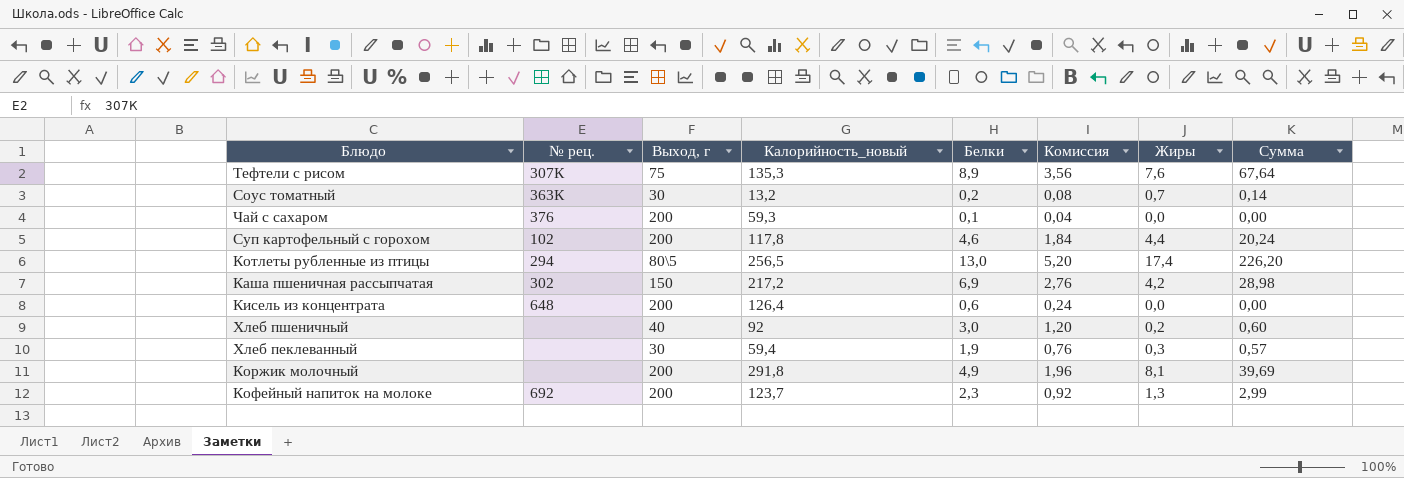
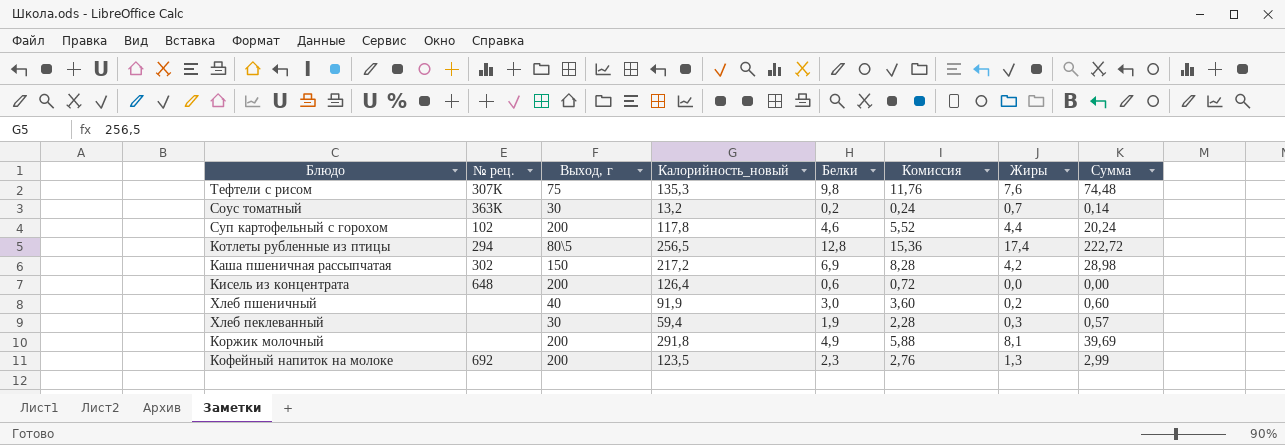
column Комиссия | formula: [Белки] * 0,4 -> [Белки] * 1,2
row Чай с сахаром: 376 | 200 | 59,3 | 0,1 | 0,04 | 0,0 | 0,00 -> none
Тефтели с рисом | Белки: 8,9 -> 9,8
Тефтели с рисом | Сумма: 67,64 -> 74,48
Котлеты рубленные из птицы | Белки: 13,0 -> 12,8
Котлеты рубленные из птицы | Сумма: 226,20 -> 222,72
Хлеб пшеничный | Калорийность_новый: 92 -> 91,9
Кофейный напиток на молоке | Калорийность_новый: 123,7 -> 123,5

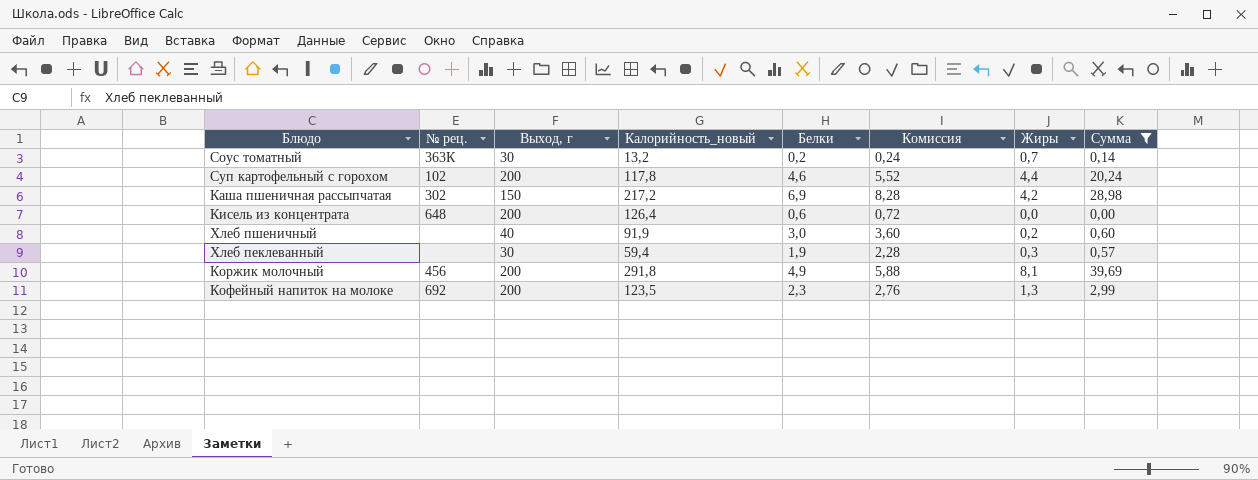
filter: none -> Сумма <= 39,69
Коржик молочный | № рец.: none -> 456

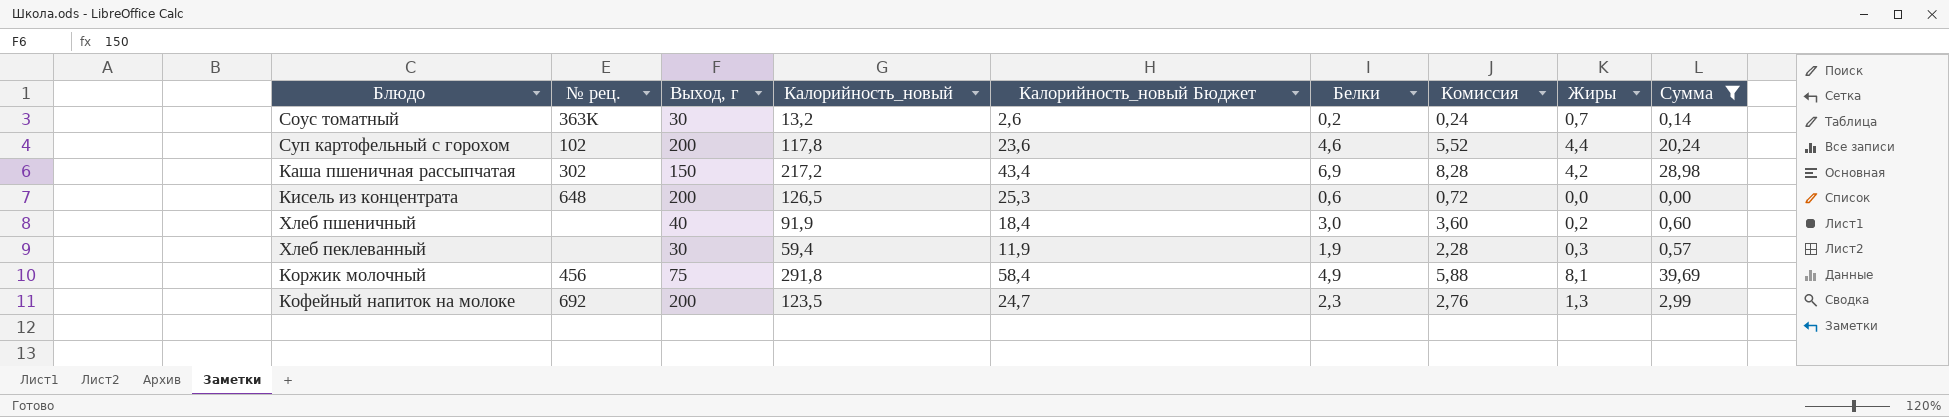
column Калорийность_новый Бюджет | formula: none -> [Калорийность_новый] * 0,2
Кисель из концентрата | Калорийность_новый: 126,4 -> 126,5
Коржик молочный | Выход, г: 200 -> 75

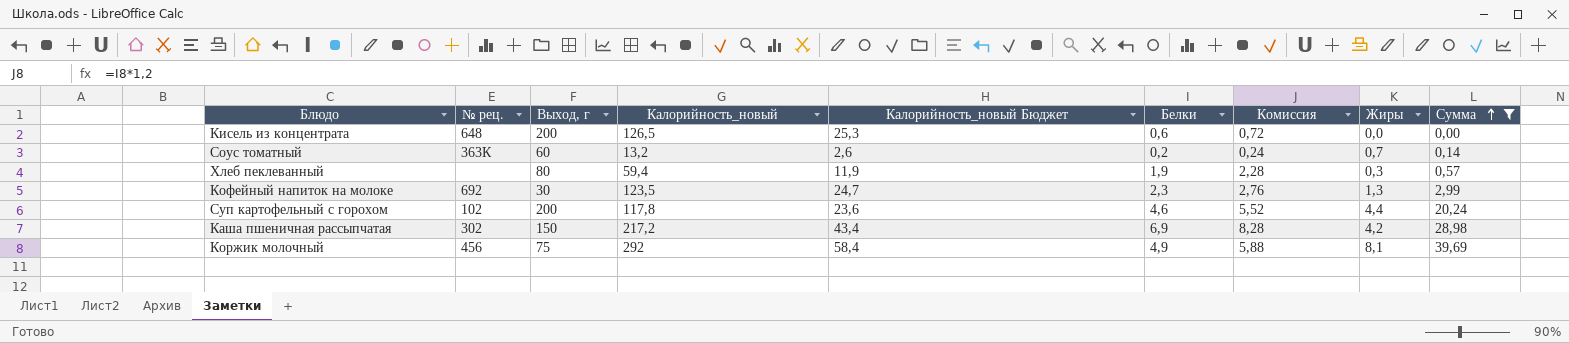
row order: none -> Сумма ascending
row Хлеб пшеничный: none | 40 | 91,9 | 18,4 | 3,0 | 3,60 | 0,2 | 0,60 -> none
Соус томатный | Выход, г: 30 -> 60
Хлеб пеклеванный | Выход, г: 30 -> 80
Кофейный напиток на молоке | Выход, г: 200 -> 30
Коржик молочный | Калорийность_новый: 291,8 -> 292

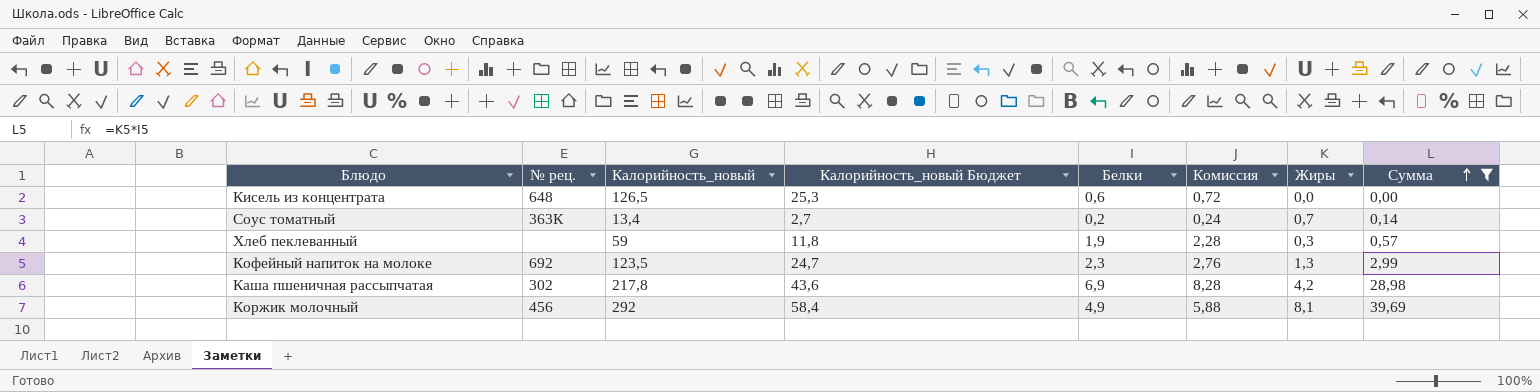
column Выход, г | position: 3 -> none
row Суп картофельный с горохом: 102 | 200 | 117,8 | 23,6 | 4,6 | 5,52 | 4,4 | 20,24 -> none
Соус томатный | Калорийность_новый: 13,2 -> 13,4
Соус томатный | Калорийность_новый Бюджет: 2,6 -> 2,7
Хлеб пеклеванный | Калорийность_новый: 59,4 -> 59
Хлеб пеклеванный | Калорийность_новый Бюджет: 11,9 -> 11,8
Каша пшеничная рассыпчатая | Калорийность_новый: 217,2 -> 217,8
Каша пшеничная рассыпчатая | Калорийность_новый Бюджет: 43,4 -> 43,6

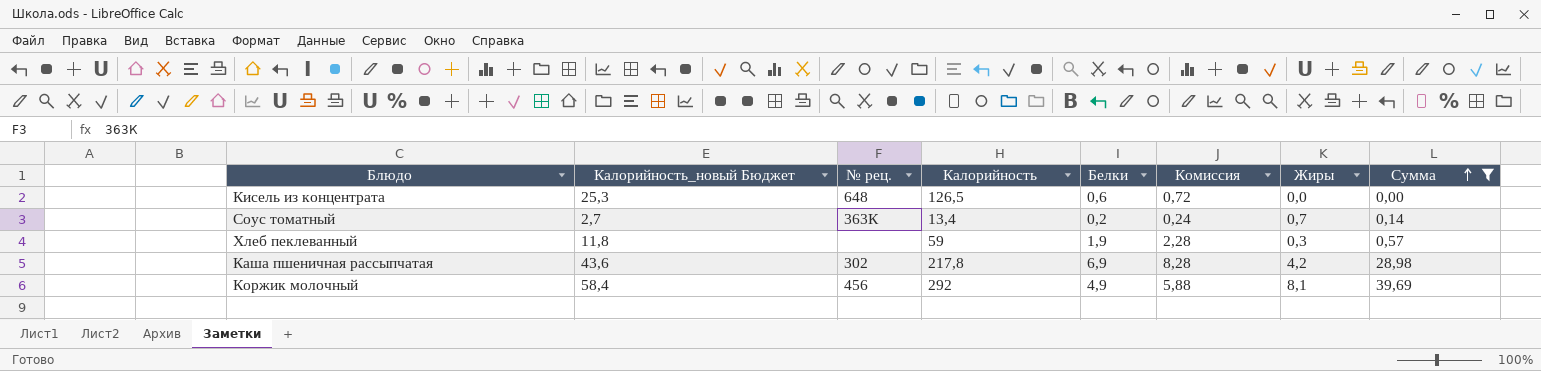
column Калорийность_новый Бюджет | position: 4 -> 2
column name: Калорийность_новый -> Калорийность
row Кофейный напиток на молоке: 692 | 123,5 | 24,7 | 2,3 | 2,76 | 1,3 | 2,99 -> none

